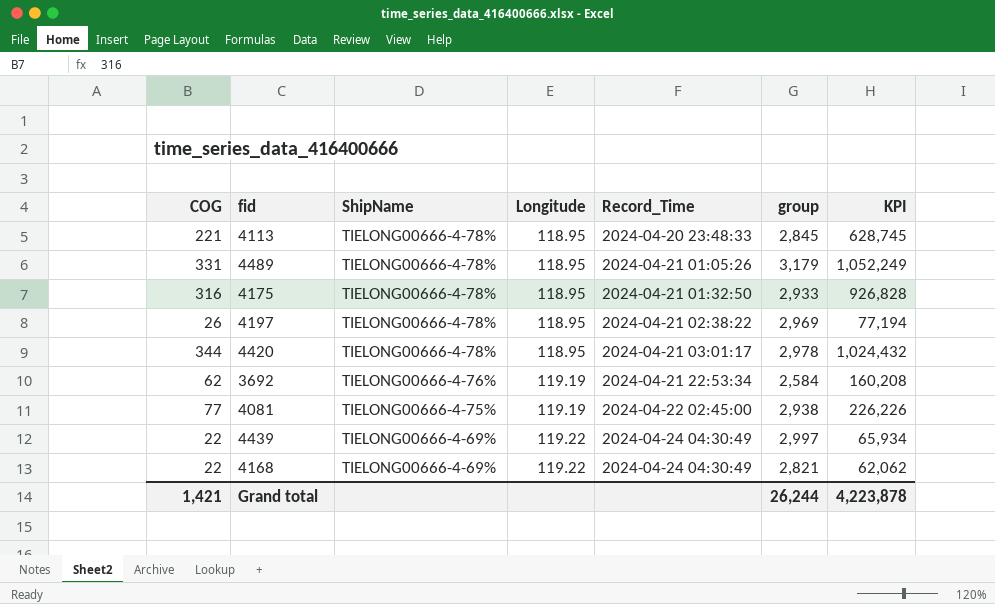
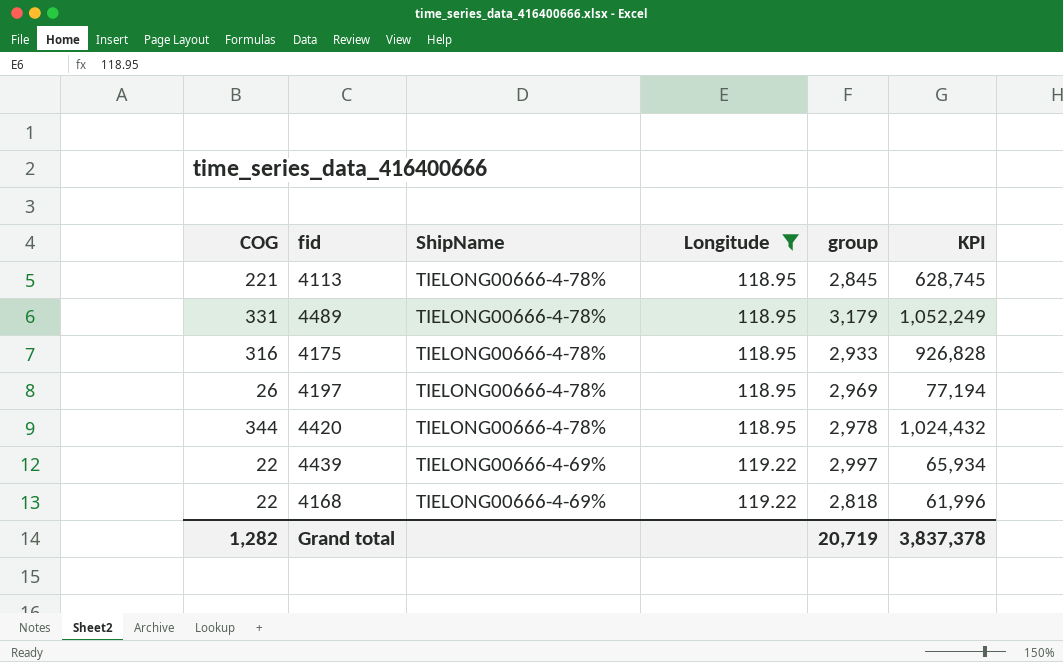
filter: none -> Longitude != 119.19
column Record_Time | position: 5 -> none
4168 | group: 2,821 -> 2,818
4168 | KPI: 62,062 -> 61,996
Grand total | COG: 1,421 -> 1,282
Grand total | group: 26,244 -> 20,719
Grand total | KPI: 4,223,878 -> 3,837,378

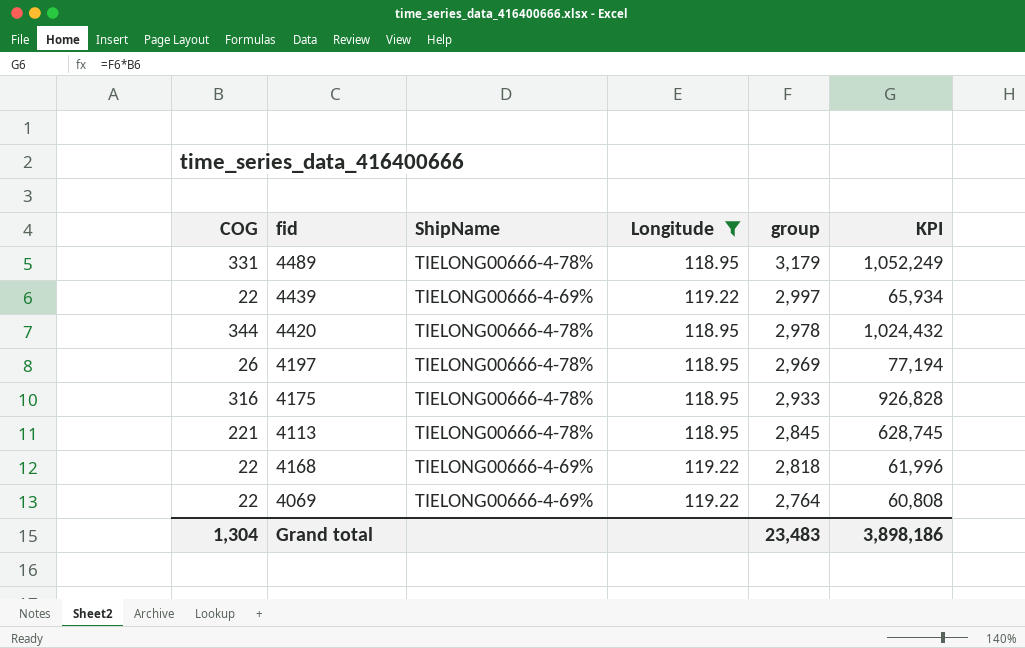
row order: ShipName descending -> group descending
row 4069: none -> 22 | TIELONG00666-4-69% | 119.22 | 2,764 | 60,808
Grand total | COG: 1,282 -> 1,304
Grand total | group: 20,719 -> 23,483
Grand total | KPI: 3,837,378 -> 3,898,186

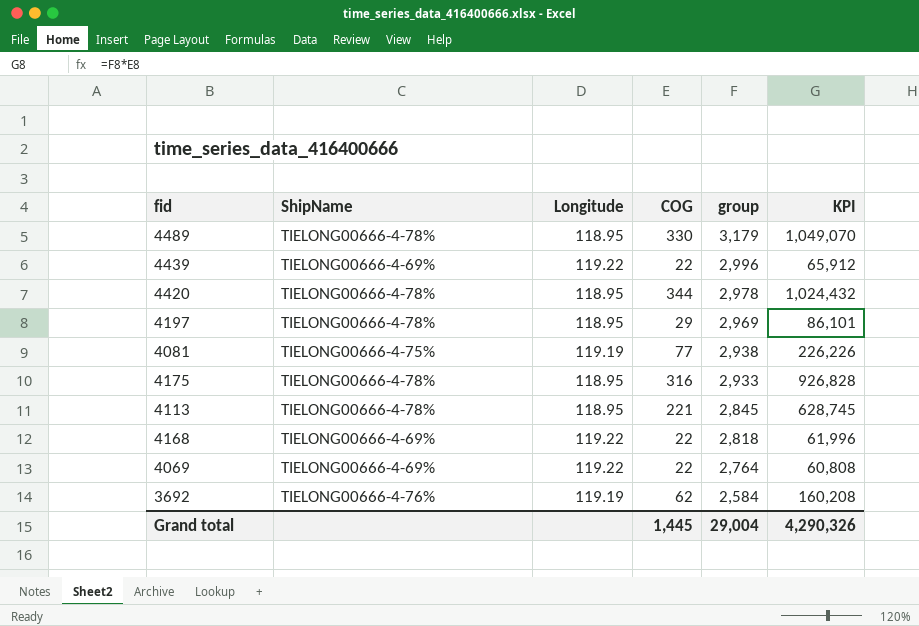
filter: Longitude != 119.19 -> none
column COG | position: 1 -> 4
4489 | COG: 331 -> 330
4489 | KPI: 1,052,249 -> 1,049,070
4439 | group: 2,997 -> 2,996
4439 | KPI: 65,934 -> 65,912
4197 | COG: 26 -> 29
4197 | KPI: 77,194 -> 86,101
Grand total | COG: 1,304 -> 1,445
Grand total | group: 23,483 -> 29,004
Grand total | KPI: 3,898,186 -> 4,290,326

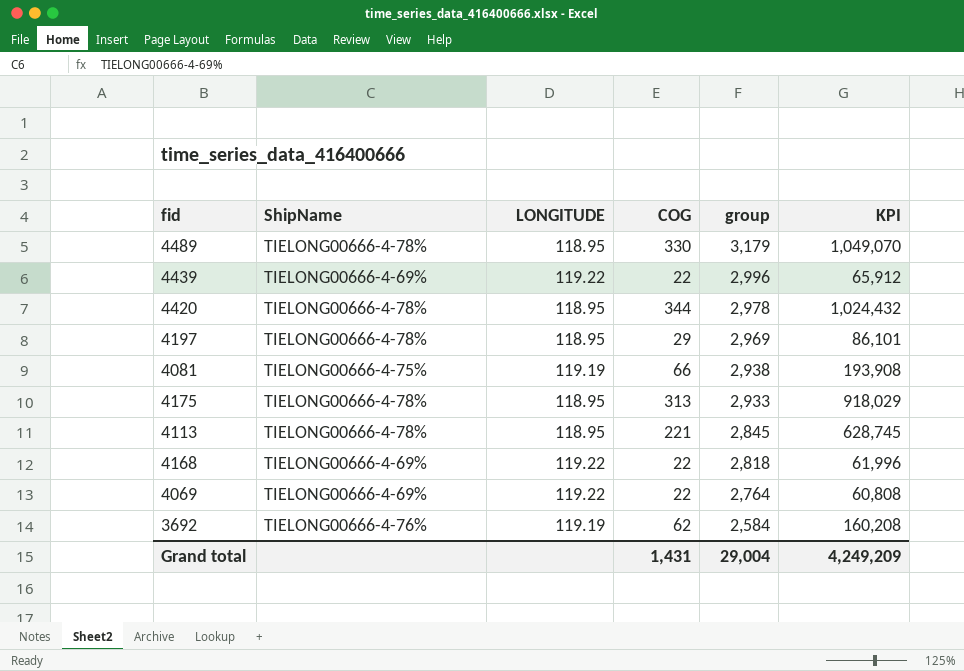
column name: Longitude -> LONGITUDE
4081 | COG: 77 -> 66
4081 | KPI: 226,226 -> 193,908
4175 | COG: 316 -> 313
4175 | KPI: 926,828 -> 918,029
Grand total | COG: 1,445 -> 1,431
Grand total | KPI: 4,290,326 -> 4,249,209

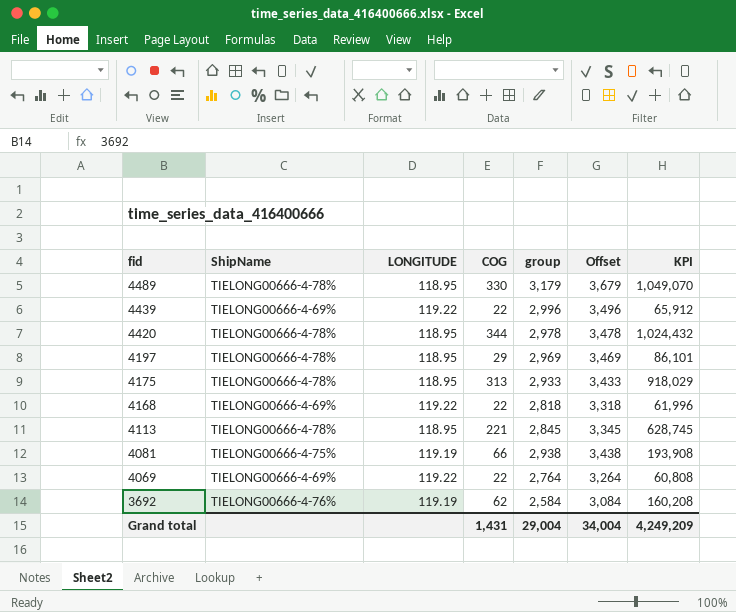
row order: group descending -> fid descending
column Offset | formula: none -> [group] + 500

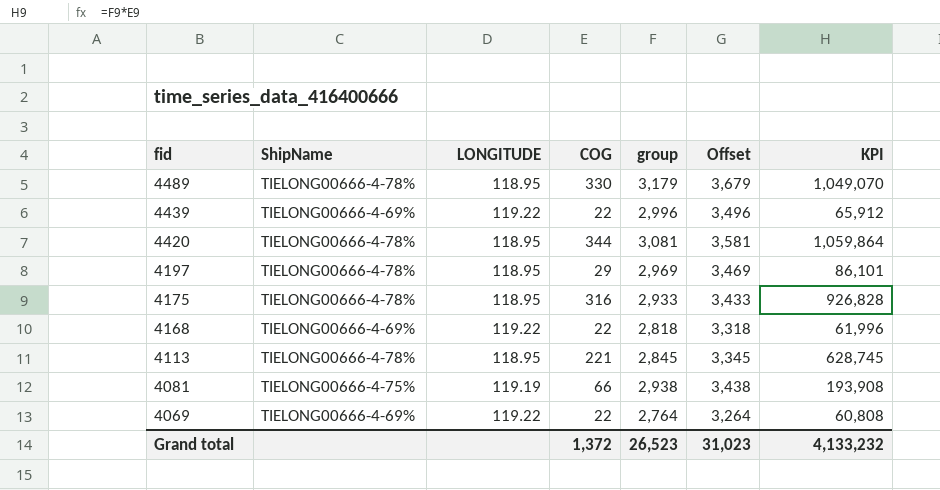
row 3692: TIELONG00666-4-76% | 119.19 | 62 | 2,584 | 3,084 | 160,208 -> none
4420 | group: 2,978 -> 3,081
4420 | Offset: 3,478 -> 3,581
4420 | KPI: 1,024,432 -> 1,059,864
4175 | COG: 313 -> 316
4175 | KPI: 918,029 -> 926,828
Grand total | COG: 1,431 -> 1,372
Grand total | group: 29,004 -> 26,523
Grand total | Offset: 34,004 -> 31,023
Grand total | KPI: 4,249,209 -> 4,133,232

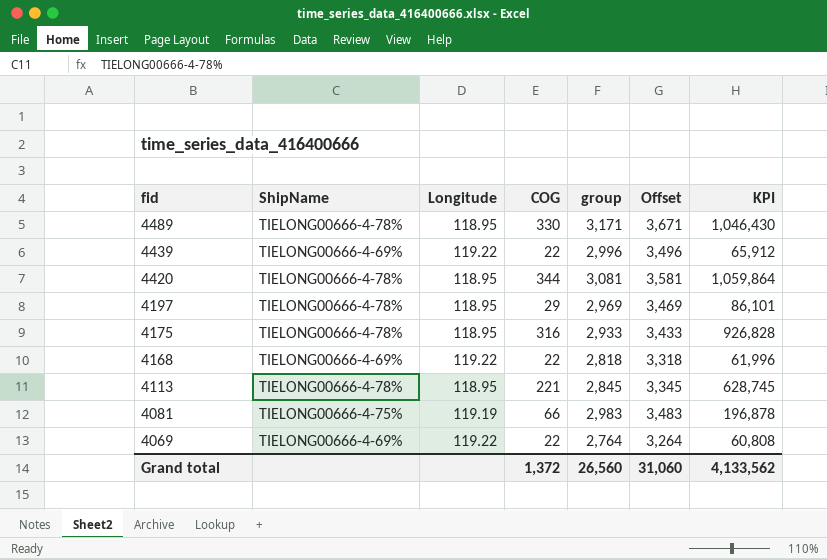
column name: LONGITUDE -> Longitude
4489 | group: 3,179 -> 3,171
4489 | Offset: 3,679 -> 3,671
4489 | KPI: 1,049,070 -> 1,046,430
4081 | group: 2,938 -> 2,983
4081 | Offset: 3,438 -> 3,483
4081 | KPI: 193,908 -> 196,878
Grand total | group: 26,523 -> 26,560
Grand total | Offset: 31,023 -> 31,060
Grand total | KPI: 4,133,232 -> 4,133,562

